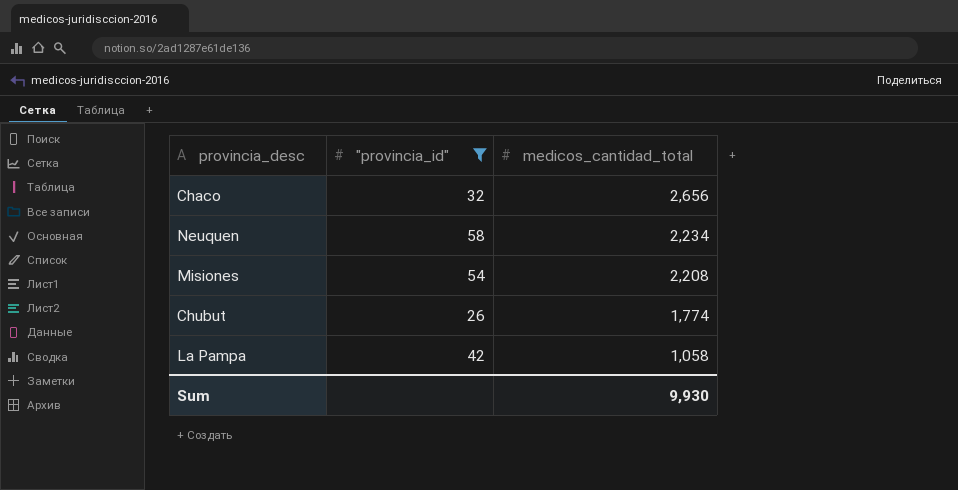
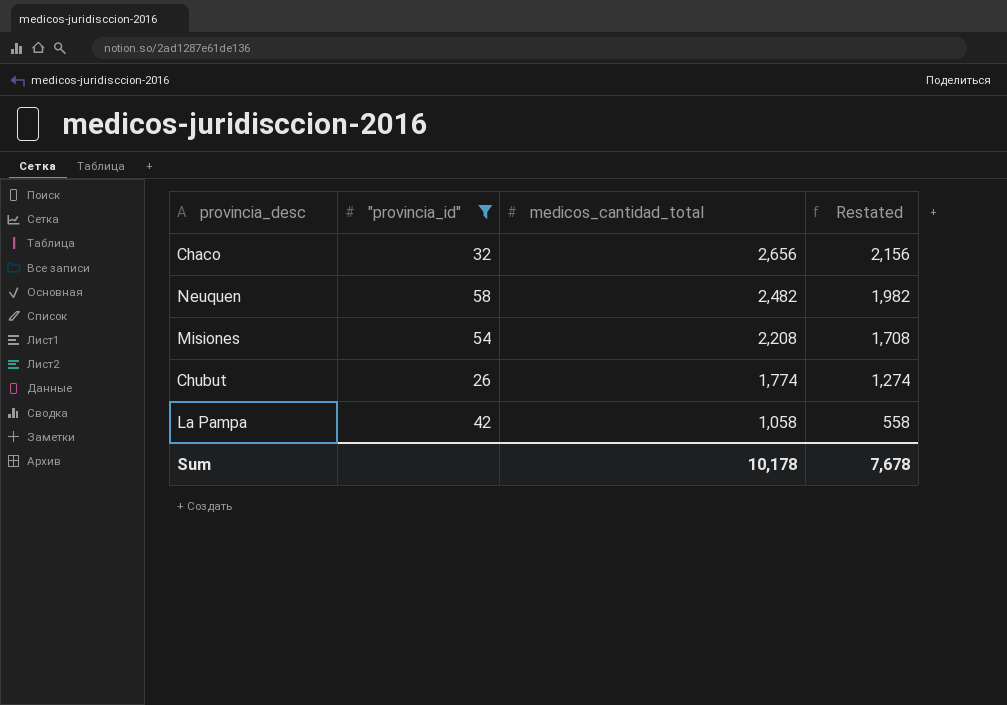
column Restated | formula: none -> [medicos_cantidad_total] - 500
Neuquen | medicos_cantidad_total: 2,234 -> 2,482
Sum | medicos_cantidad_total: 9,930 -> 10,178

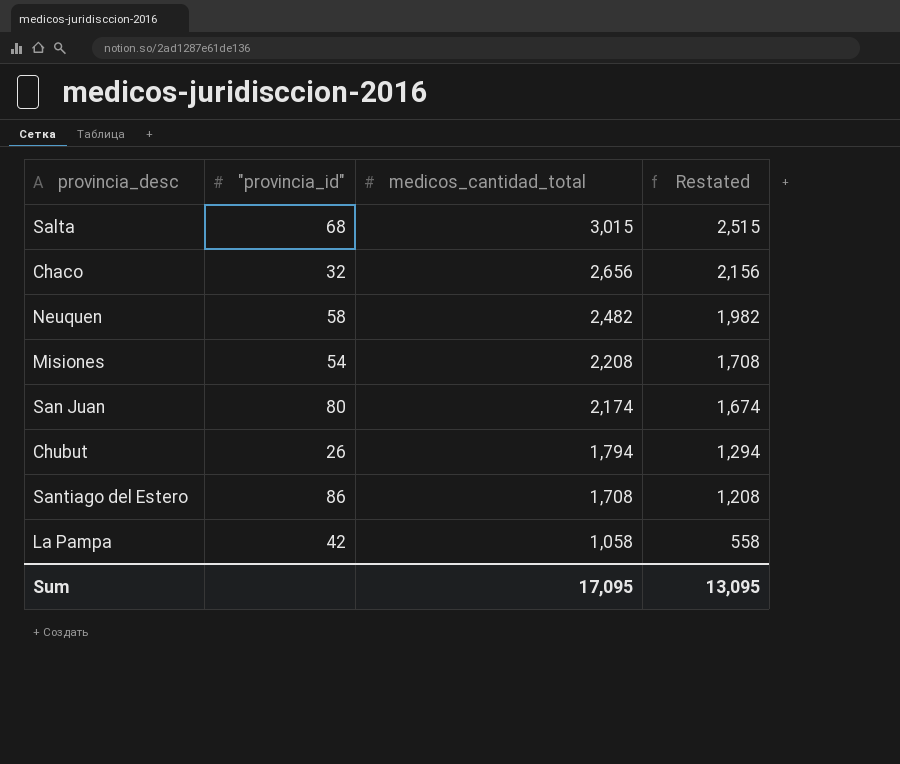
filter: "provincia_id" <= 58 -> none
Chubut | medicos_cantidad_total: 1,774 -> 1,794
Chubut | Restated: 1,274 -> 1,294
Sum | medicos_cantidad_total: 10,178 -> 17,095
Sum | Restated: 7,678 -> 13,095

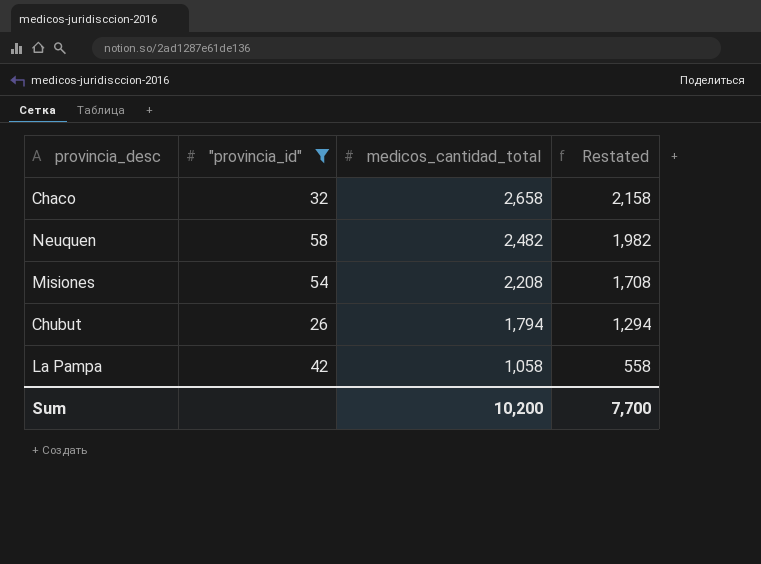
filter: none -> "provincia_id" <= 58
Chaco | medicos_cantidad_total: 2,656 -> 2,658
Chaco | Restated: 2,156 -> 2,158
Sum | medicos_cantidad_total: 17,095 -> 10,200
Sum | Restated: 13,095 -> 7,700

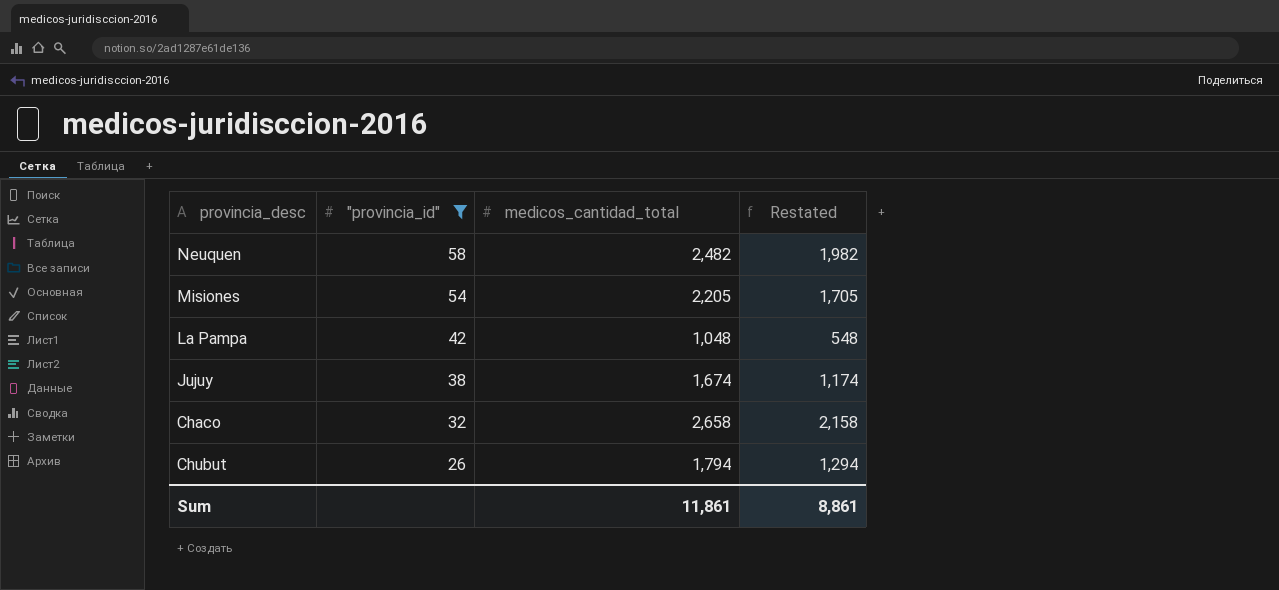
row order: medicos_cantidad_total descending -> "provincia_id" descending
Misiones | medicos_cantidad_total: 2,208 -> 2,205
Misiones | Restated: 1,708 -> 1,705
La Pampa | medicos_cantidad_total: 1,058 -> 1,048
La Pampa | Restated: 558 -> 548
row Jujuy: none -> 38 | 1,674 | 1,174
Sum | medicos_cantidad_total: 10,200 -> 11,861
Sum | Restated: 7,700 -> 8,861

